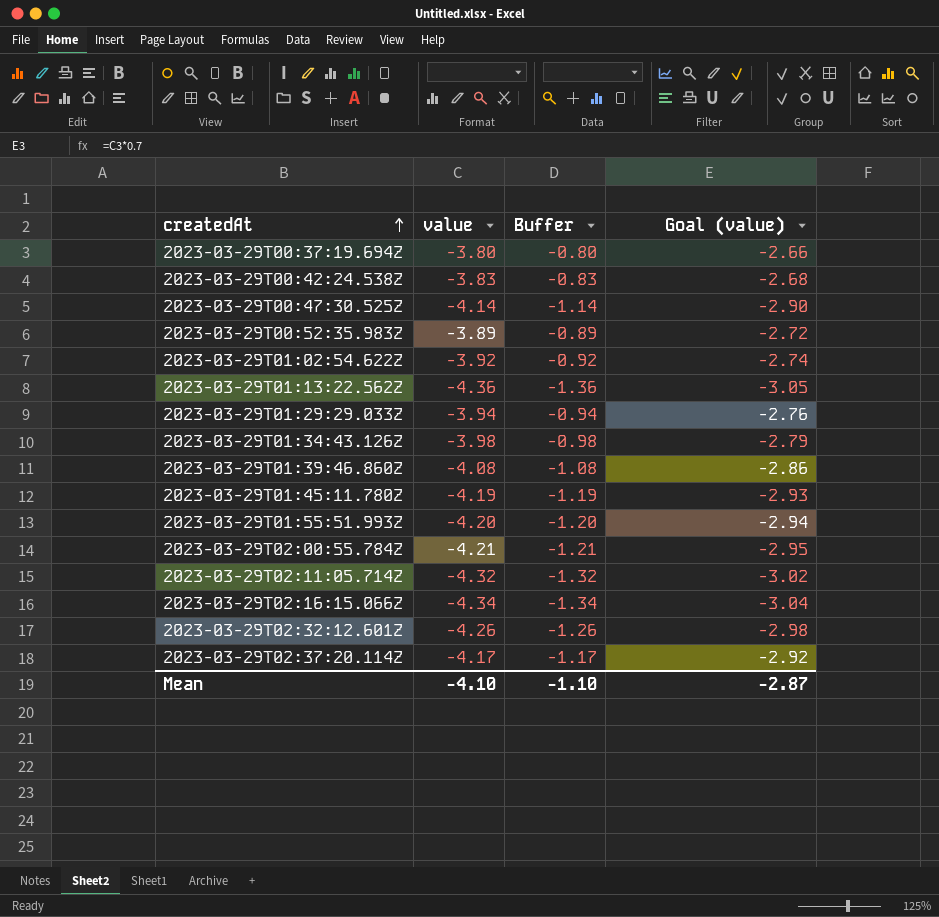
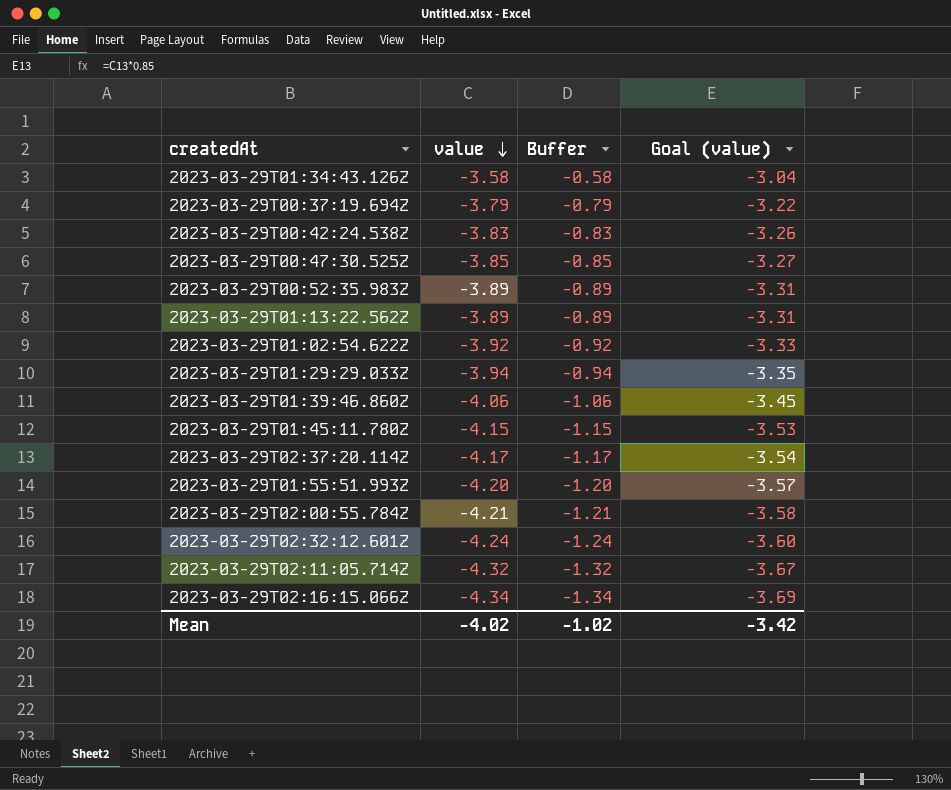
row order: createdAt ascending -> value descending
column Goal (value) | formula: [value] * 0.7 -> [value] * 0.85
2023-03-29T01:34:43.126Z | value: -3.98 -> -3.58
2023-03-29T01:34:43.126Z | Buffer: -0.98 -> -0.58
2023-03-29T00:37:19.694Z | value: -3.80 -> -3.79
2023-03-29T00:37:19.694Z | Buffer: -0.80 -> -0.79
2023-03-29T00:47:30.525Z | value: -4.14 -> -3.85
2023-03-29T00:47:30.525Z | Buffer: -1.14 -> -0.85
2023-03-29T01:13:22.562Z | value: -4.36 -> -3.89
2023-03-29T01:13:22.562Z | Buffer: -1.36 -> -0.89
2023-03-29T01:39:46.860Z | value: -4.08 -> -4.06
2023-03-29T01:39:46.860Z | Buffer: -1.08 -> -1.06
2023-03-29T01:45:11.780Z | value: -4.19 -> -4.15
2023-03-29T01:45:11.780Z | Buffer: -1.19 -> -1.15
2023-03-29T02:32:12.601Z | value: -4.26 -> -4.24
2023-03-29T02:32:12.601Z | Buffer: -1.26 -> -1.24
Mean | value: -4.10 -> -4.02
Mean | Buffer: -1.10 -> -1.02
Mean | Goal (value): -2.87 -> -3.42

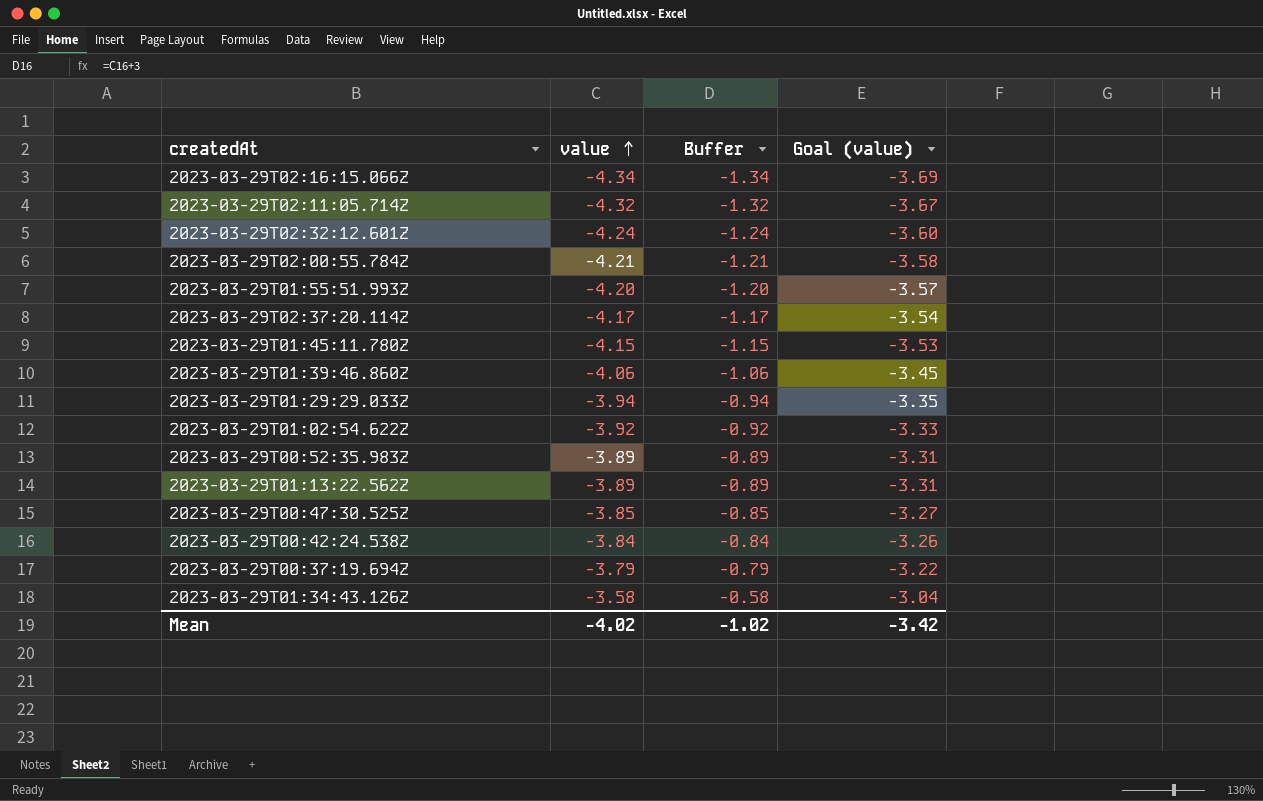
row order: value descending -> value ascending
2023-03-29T00:42:24.538Z | value: -3.83 -> -3.84
2023-03-29T00:42:24.538Z | Buffer: -0.83 -> -0.84

